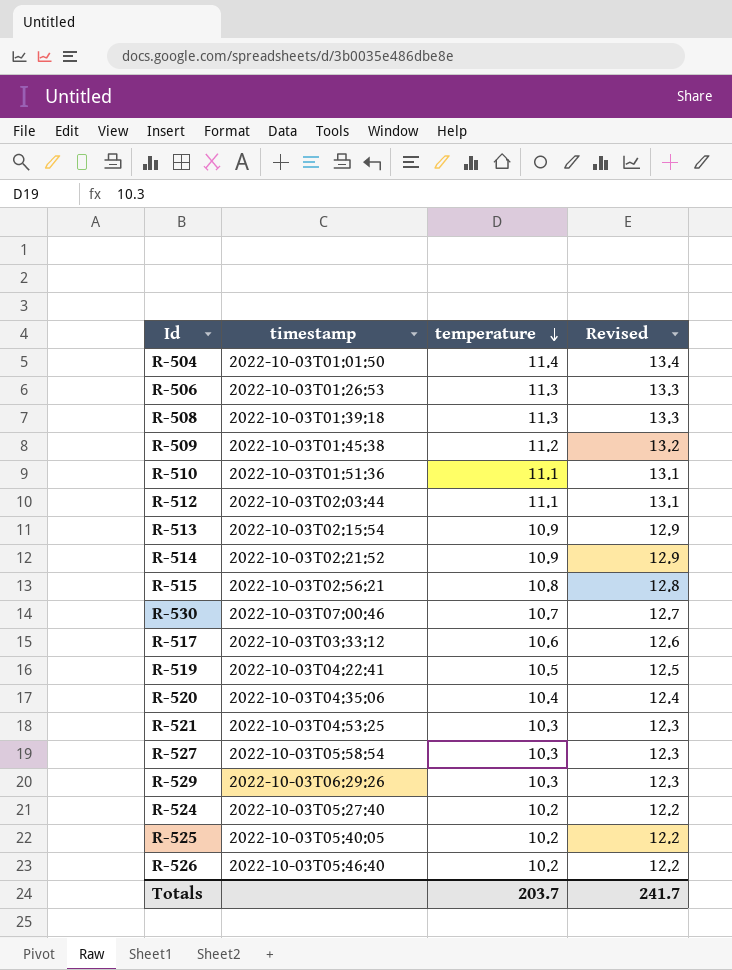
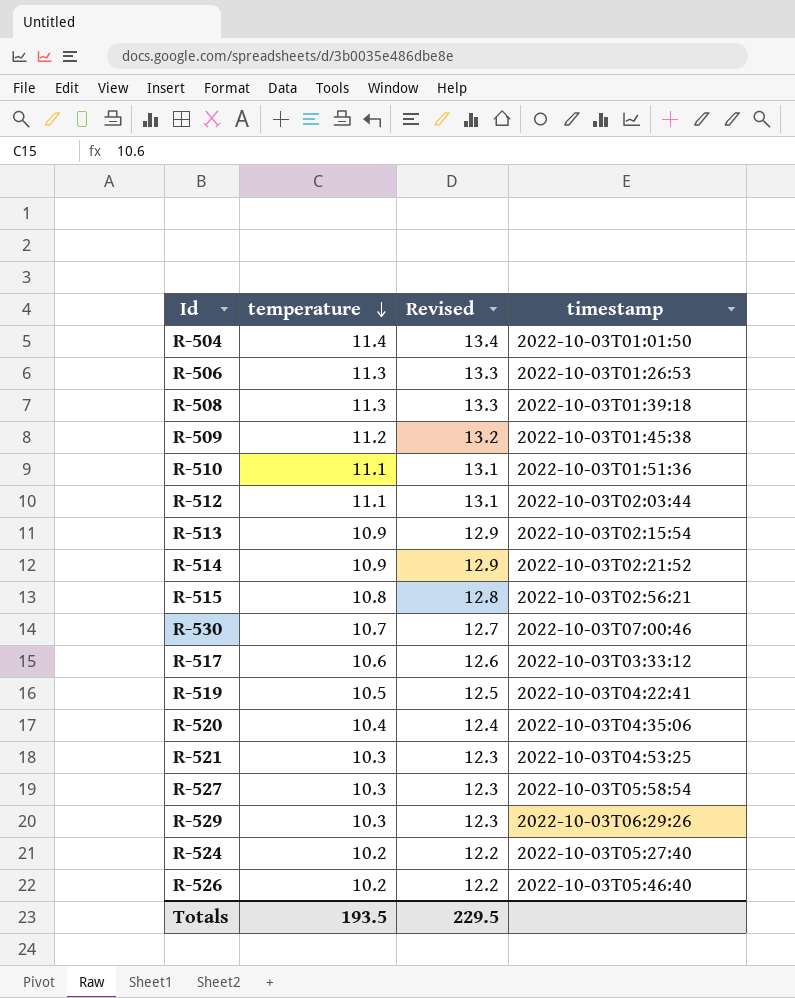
column timestamp | position: 2 -> 4
row R-525: 2022-10-03T05:40:05 | 10.2 | 12.2 -> none
Totals | temperature: 203.7 -> 193.5
Totals | Revised: 241.7 -> 229.5

